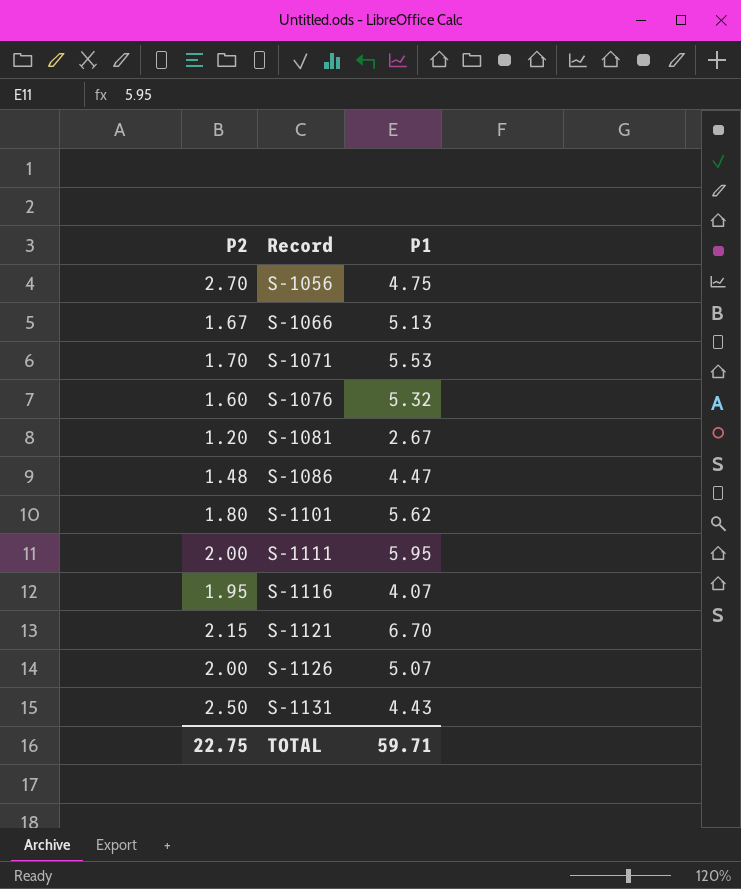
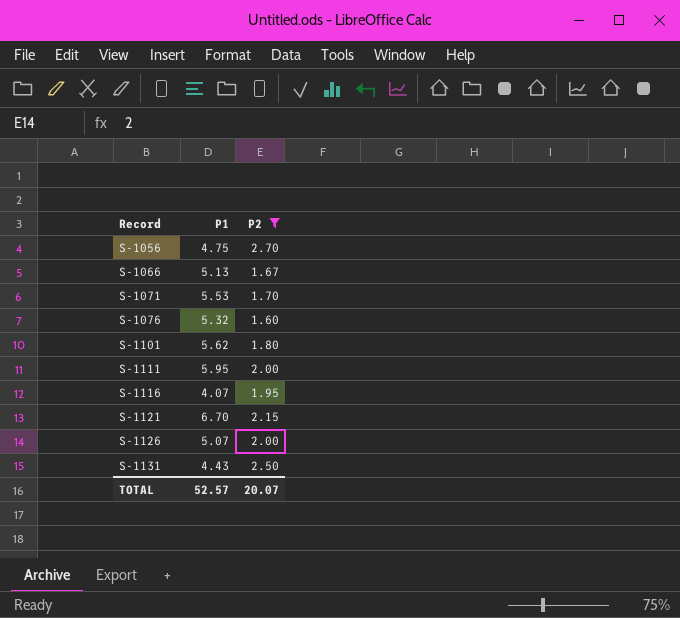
filter: none -> P2 >= 1.60
column P2 | position: 1 -> 3
TOTAL | P1: 59.71 -> 52.57
TOTAL | P2: 22.75 -> 20.07

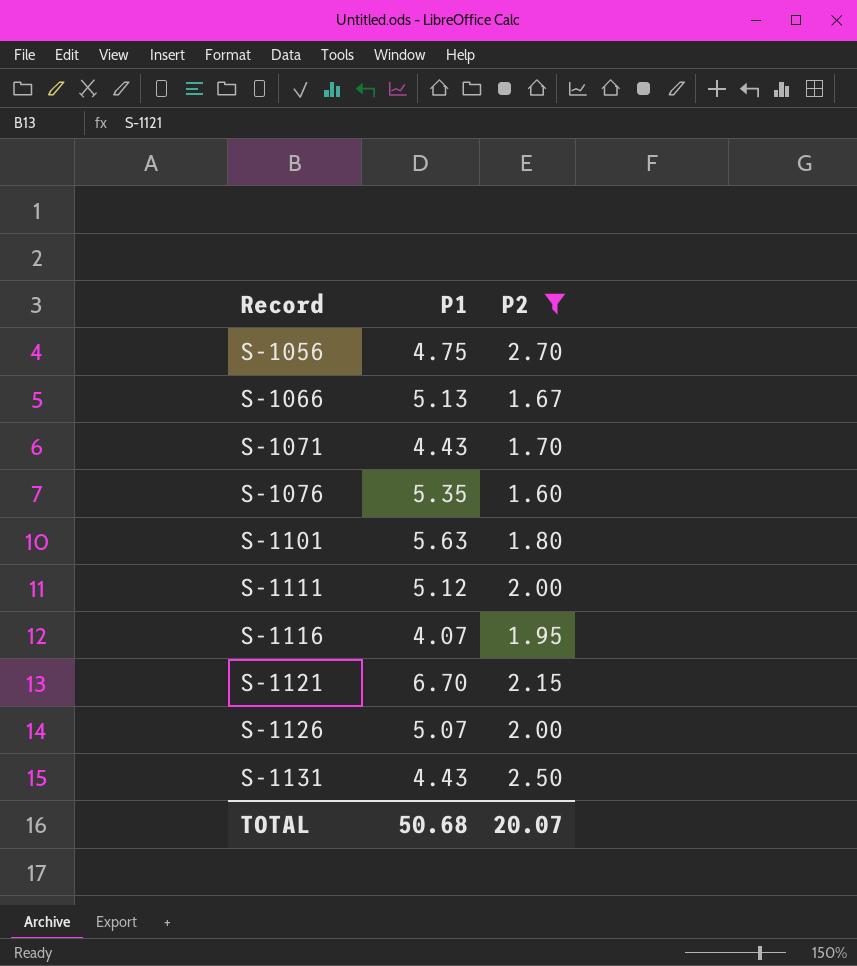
S-1071 | P1: 5.53 -> 4.43
S-1076 | P1: 5.32 -> 5.35
S-1101 | P1: 5.62 -> 5.63
S-1111 | P1: 5.95 -> 5.12
TOTAL | P1: 52.57 -> 50.68

